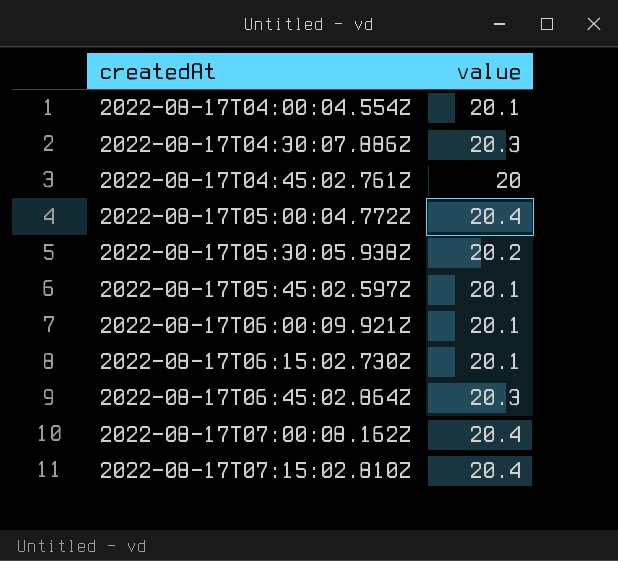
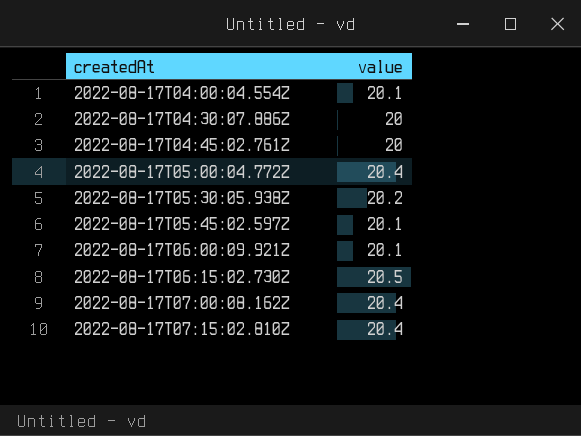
row 2022-08-17T06:45:02.864Z: 20.3 -> none
2022-08-17T04:30:07.886Z | value: 20.3 -> 20
2022-08-17T06:15:02.730Z | value: 20.1 -> 20.5

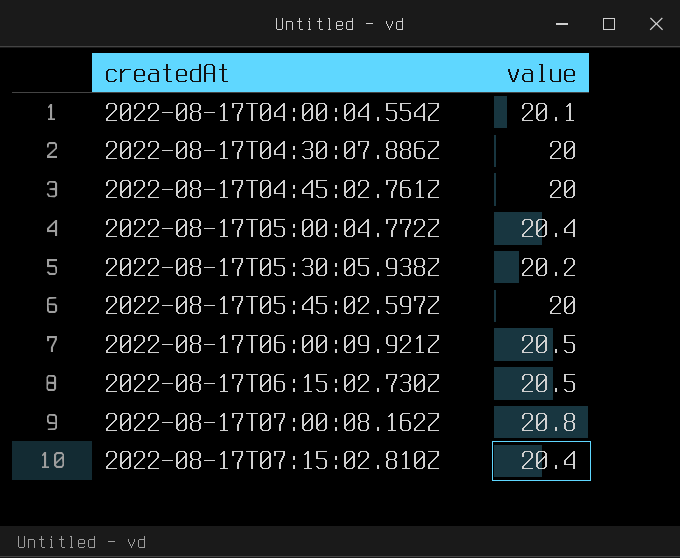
2022-08-17T05:45:02.597Z | value: 20.1 -> 20
2022-08-17T06:00:09.921Z | value: 20.1 -> 20.5
2022-08-17T07:00:08.162Z | value: 20.4 -> 20.8

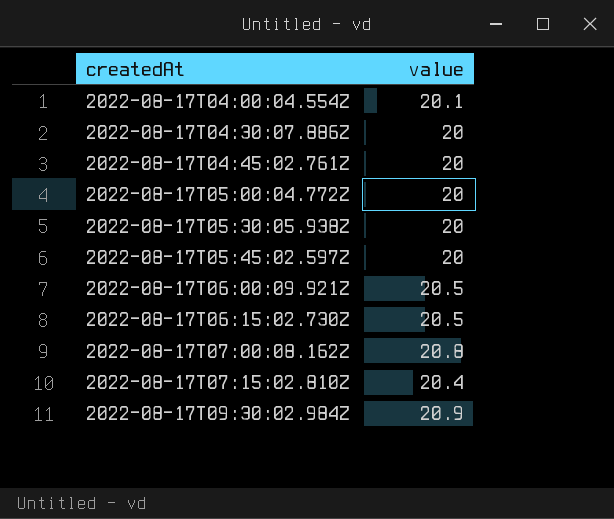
2022-08-17T05:00:04.772Z | value: 20.4 -> 20
2022-08-17T05:30:05.938Z | value: 20.2 -> 20
row 2022-08-17T09:30:02.984Z: none -> 20.9

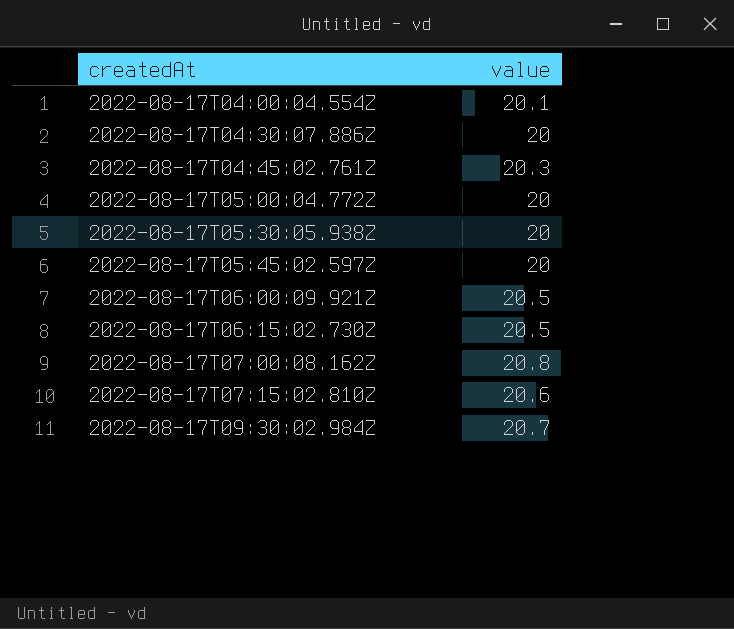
2022-08-17T04:45:02.761Z | value: 20 -> 20.3
2022-08-17T07:15:02.810Z | value: 20.4 -> 20.6
2022-08-17T09:30:02.984Z | value: 20.9 -> 20.7

